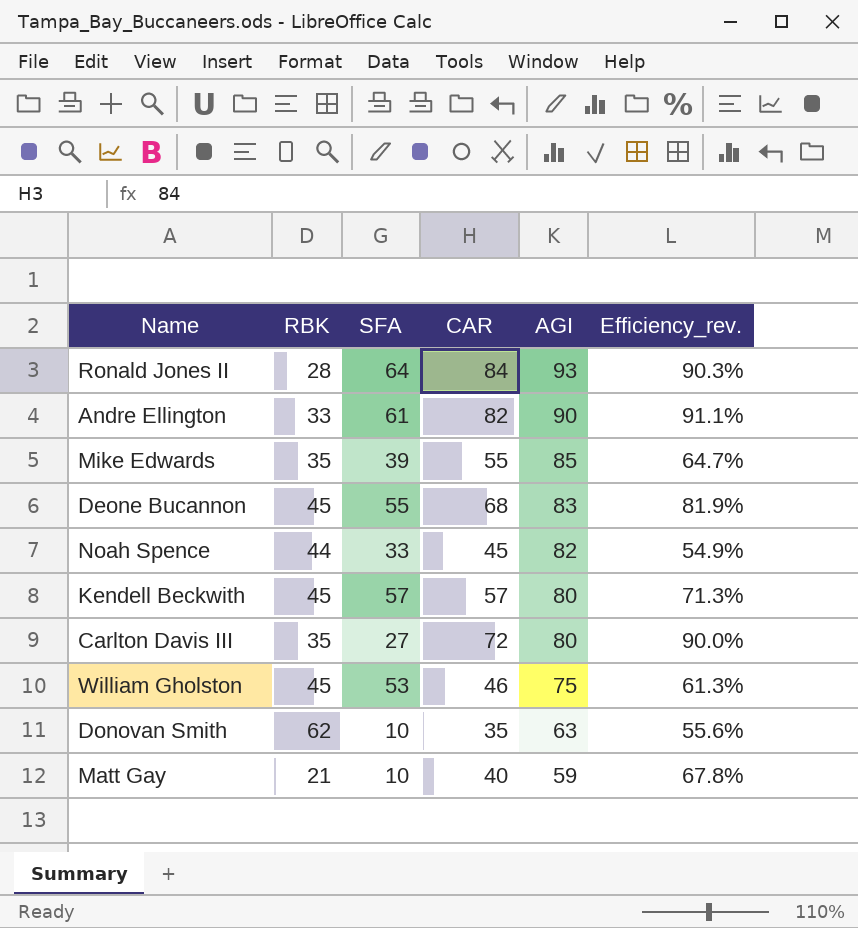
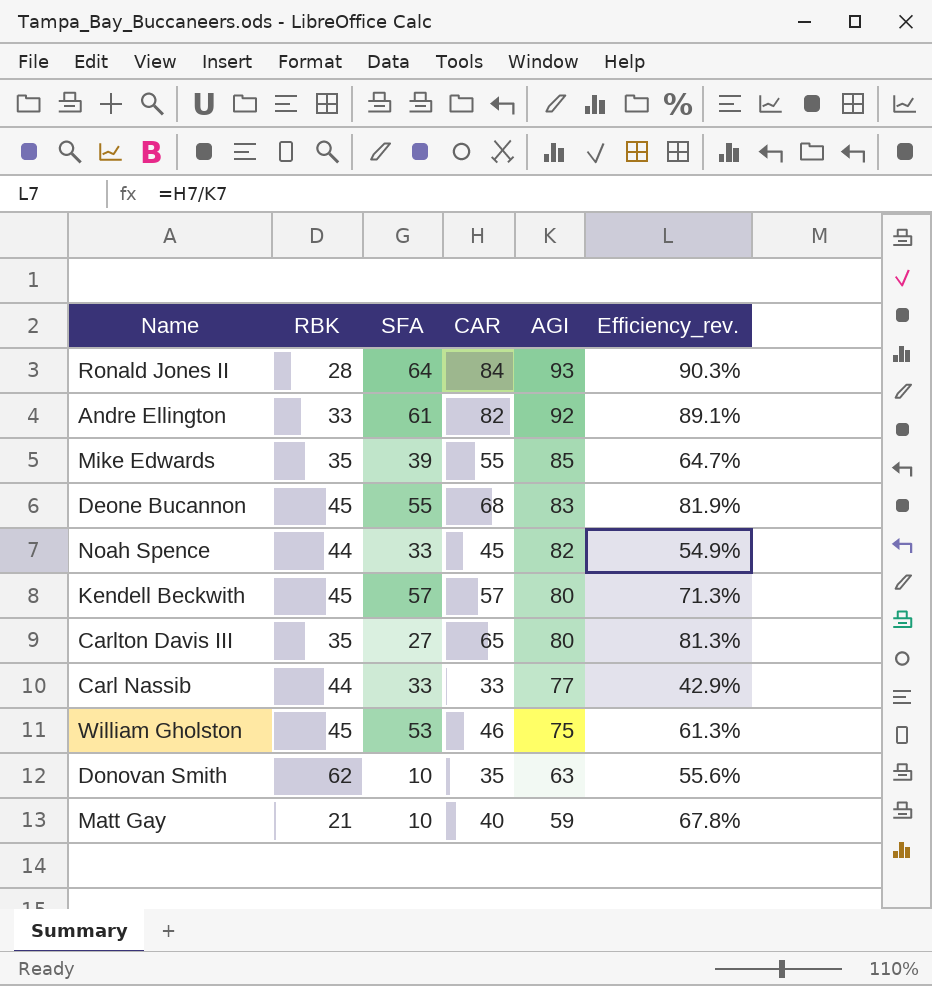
Andre Ellington | AGI: 90 -> 92
Andre Ellington | Efficiency_rev.: 91.1% -> 89.1%
Carlton Davis III | CAR: 72 -> 65
Carlton Davis III | Efficiency_rev.: 90.0% -> 81.3%
row Carl Nassib: none -> 44 | 33 | 33 | 77 | 42.9%

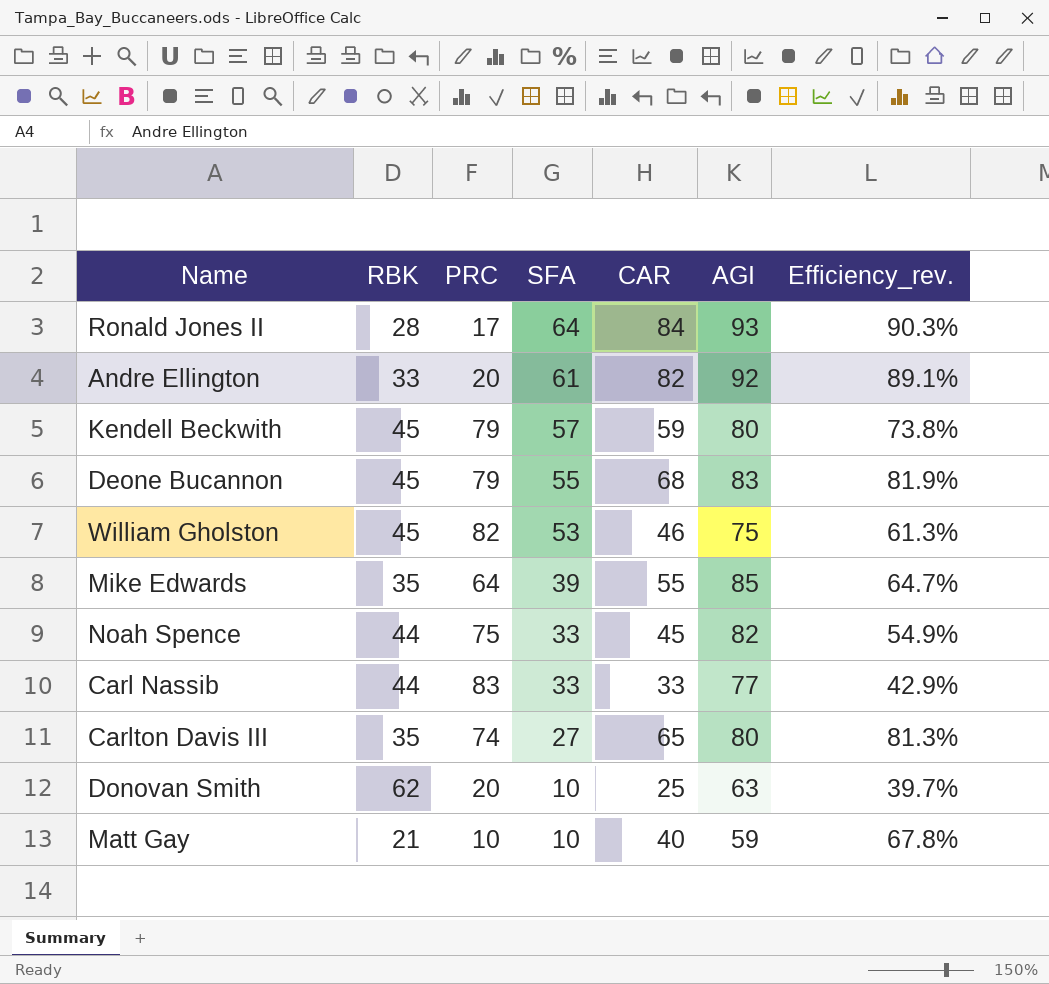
row order: AGI descending -> SFA descending
column PRC | position: none -> 3
Kendell Beckwith | CAR: 57 -> 59
Kendell Beckwith | Efficiency_rev.: 71.3% -> 73.8%
Donovan Smith | CAR: 35 -> 25
Donovan Smith | Efficiency_rev.: 55.6% -> 39.7%

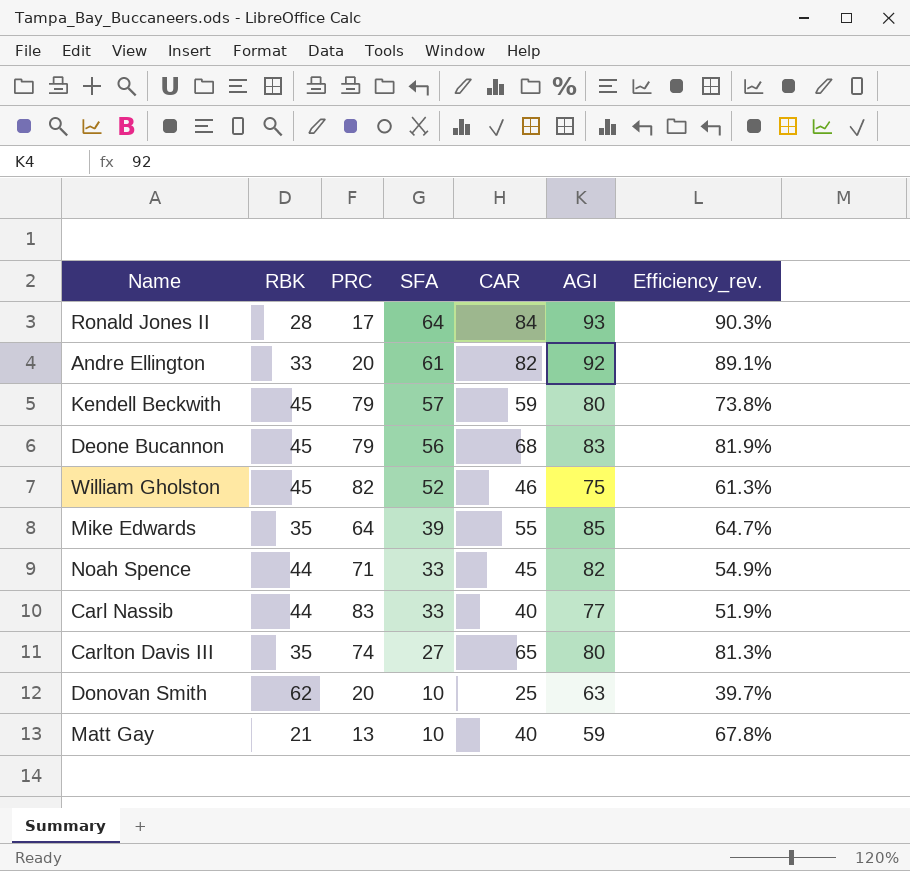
Deone Bucannon | SFA: 55 -> 56
William Gholston | SFA: 53 -> 52
Noah Spence | PRC: 75 -> 71
Carl Nassib | CAR: 33 -> 40
Carl Nassib | Efficiency_rev.: 42.9% -> 51.9%
Matt Gay | PRC: 10 -> 13

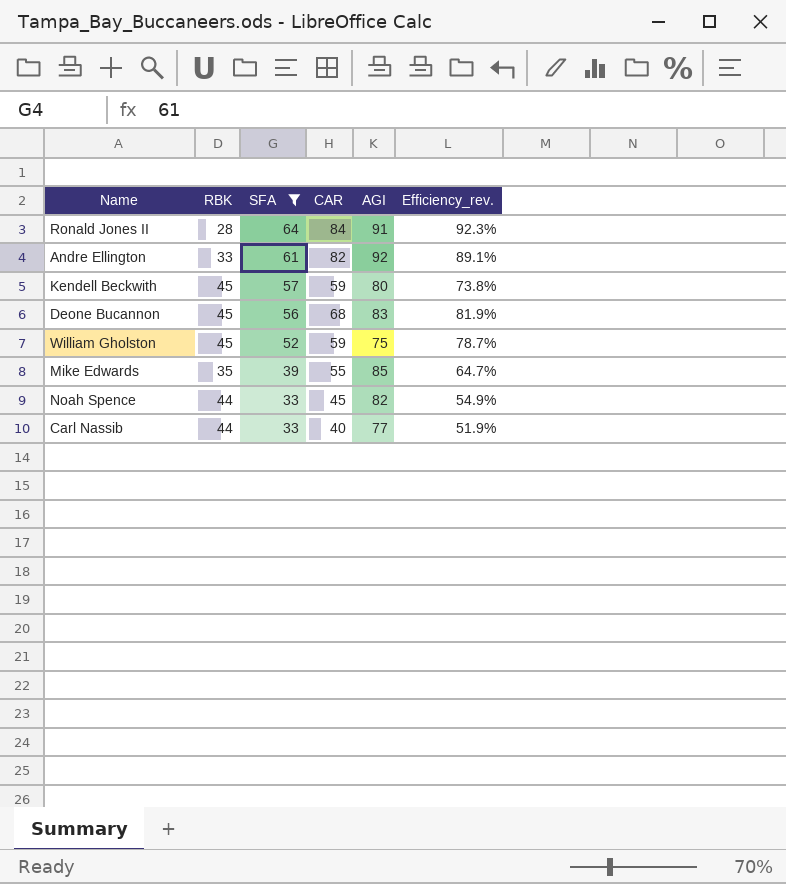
filter: none -> SFA >= 33
column PRC | position: 3 -> none
Ronald Jones II | AGI: 93 -> 91
Ronald Jones II | Efficiency_rev.: 90.3% -> 92.3%
William Gholston | CAR: 46 -> 59
William Gholston | Efficiency_rev.: 61.3% -> 78.7%

